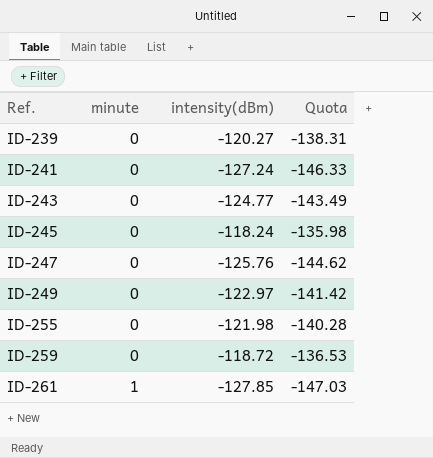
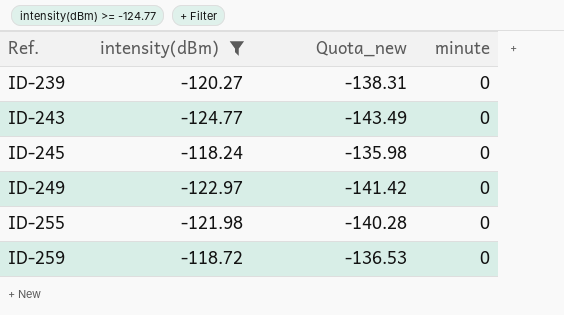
filter: none -> intensity(dBm) >= -124.77
column name: Quota -> Quota_new
column minute | position: 2 -> 4

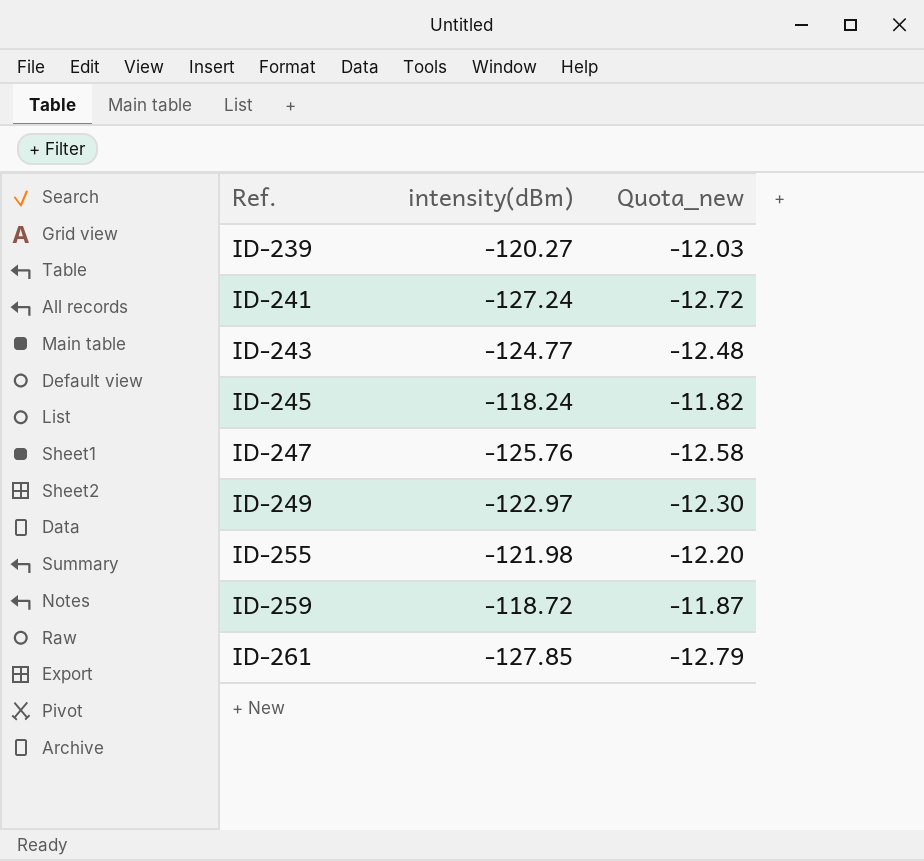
filter: intensity(dBm) >= -124.77 -> none
column minute | position: 4 -> none
column Quota_new | formula: [intensity(dBm)] * 1.15 -> [intensity(dBm)] * 0.1

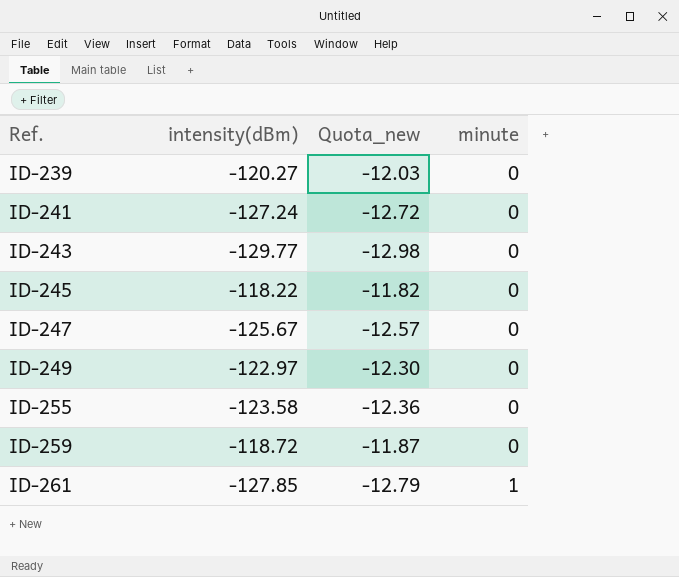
column minute | position: none -> 4
ID-243 | intensity(dBm): -124.77 -> -129.77
ID-243 | Quota_new: -12.48 -> -12.98
ID-245 | intensity(dBm): -118.24 -> -118.22
ID-247 | intensity(dBm): -125.76 -> -125.67
ID-247 | Quota_new: -12.58 -> -12.57
ID-255 | intensity(dBm): -121.98 -> -123.58
ID-255 | Quota_new: -12.20 -> -12.36

